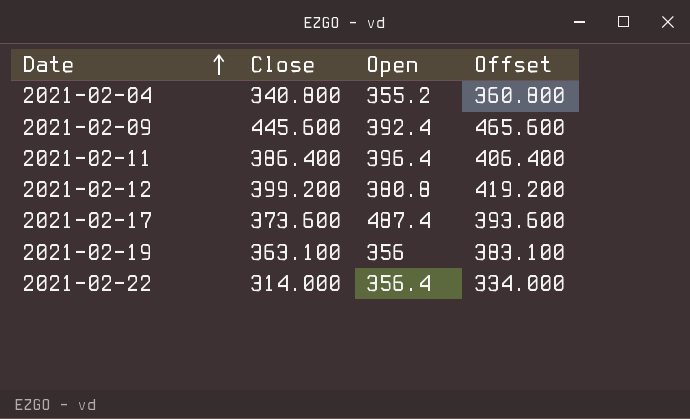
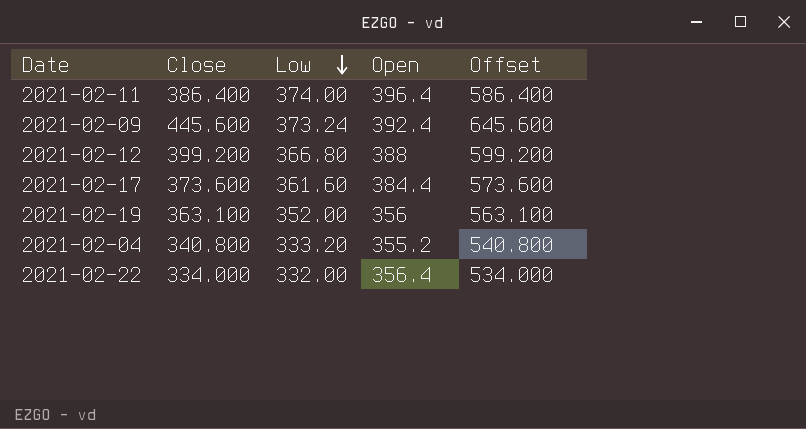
row order: Date ascending -> Low descending
column Low | position: none -> 3
column Offset | formula: [Close] + 20 -> [Close] + 200
2021-02-12 | Open: 380.8 -> 388
2021-02-17 | Open: 487.4 -> 384.4
2021-02-22 | Close: 314.000 -> 334.000

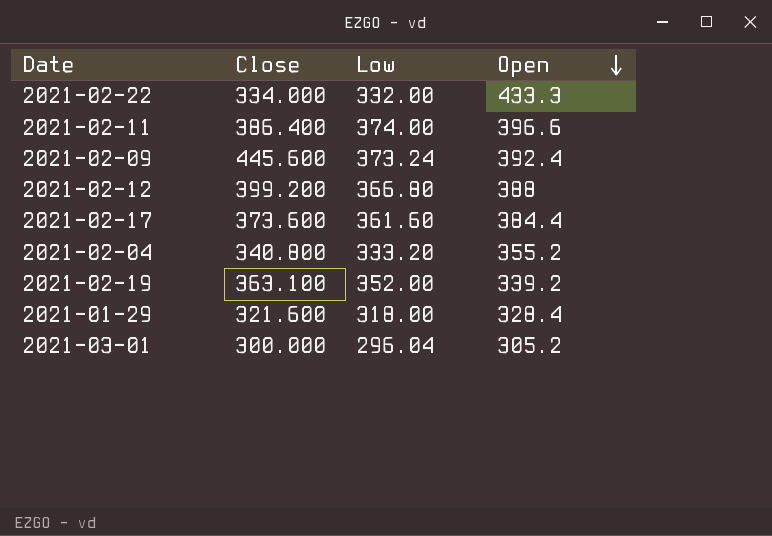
row order: Low descending -> Open descending
column Offset | formula: [Close] + 200 -> none
2021-02-22 | Open: 356.4 -> 433.3
2021-02-11 | Open: 396.4 -> 396.6
2021-02-19 | Open: 356 -> 339.2
row 2021-01-29: none -> 321.600 | 318.00 | 328.4
row 2021-03-01: none -> 300.000 | 296.04 | 305.2

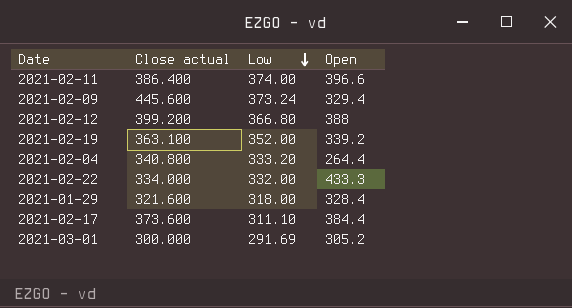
row order: Open descending -> Low descending
column name: Close -> Close actual
2021-02-09 | Open: 392.4 -> 329.4
2021-02-04 | Open: 355.2 -> 264.4
2021-02-17 | Low: 361.60 -> 311.10
2021-03-01 | Low: 296.04 -> 291.69

